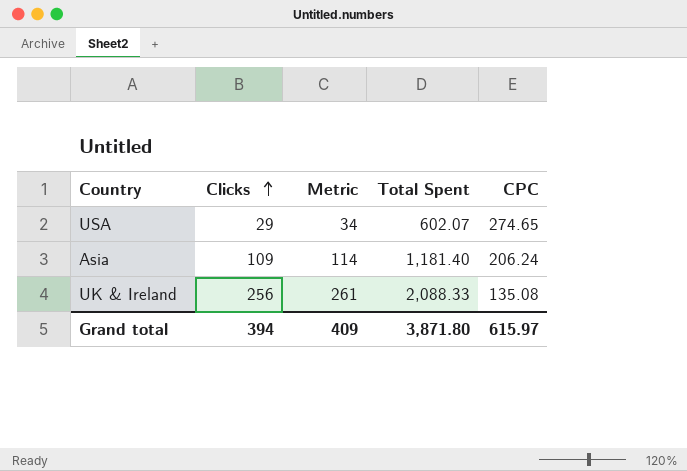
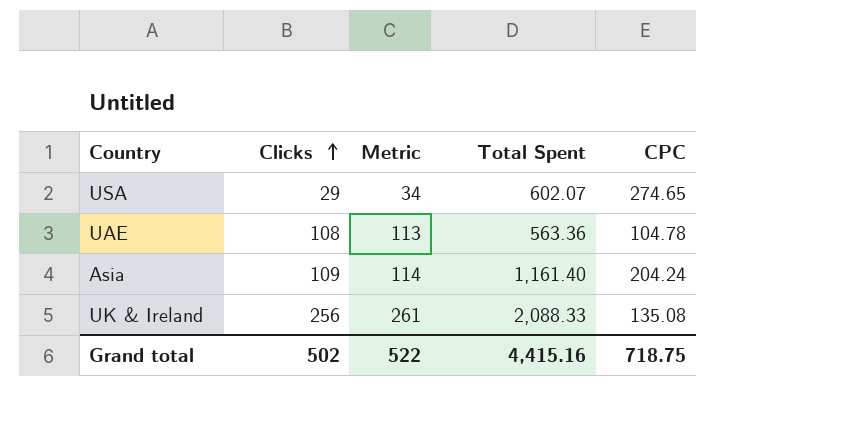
row UAE: none -> 108 | 113 | 563.36 | 104.78
Asia | Total Spent: 1,181.40 -> 1,161.40
Asia | CPC: 206.24 -> 204.24
Grand total | Clicks: 394 -> 502
Grand total | Metric: 409 -> 522
Grand total | Total Spent: 3,871.80 -> 4,415.16
Grand total | CPC: 615.97 -> 718.75

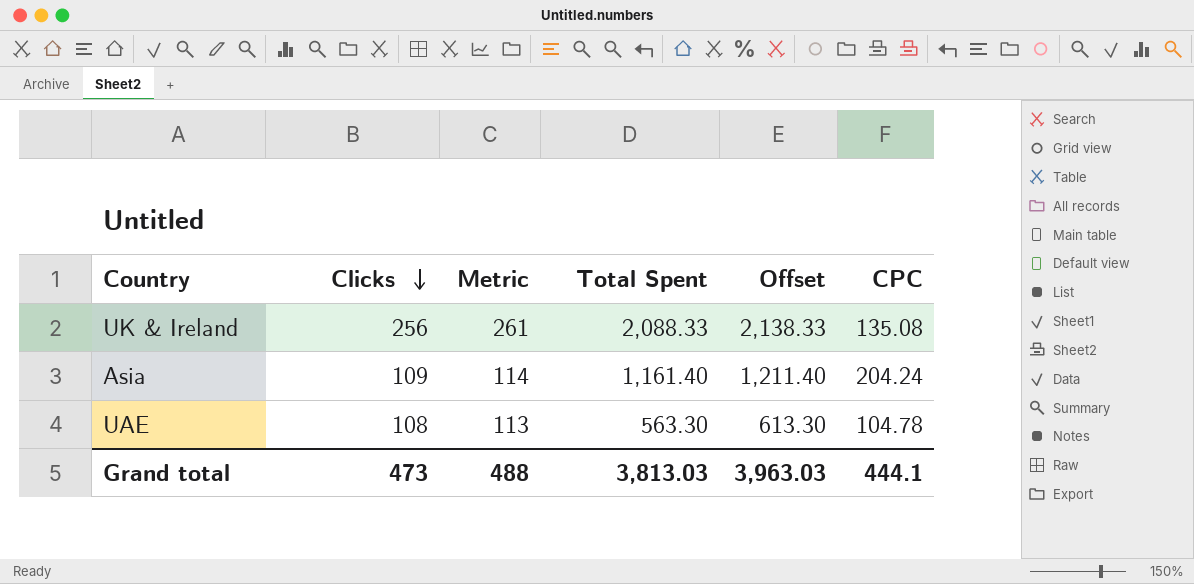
row order: Clicks ascending -> Clicks descending
column Offset | formula: none -> [Total Spent] + 50
row USA: 29 | 34 | 602.07 | 274.65 -> none
UAE | Total Spent: 563.36 -> 563.30
Grand total | Clicks: 502 -> 473
Grand total | Metric: 522 -> 488
Grand total | Total Spent: 4,415.16 -> 3,813.03
Grand total | CPC: 718.75 -> 444.1

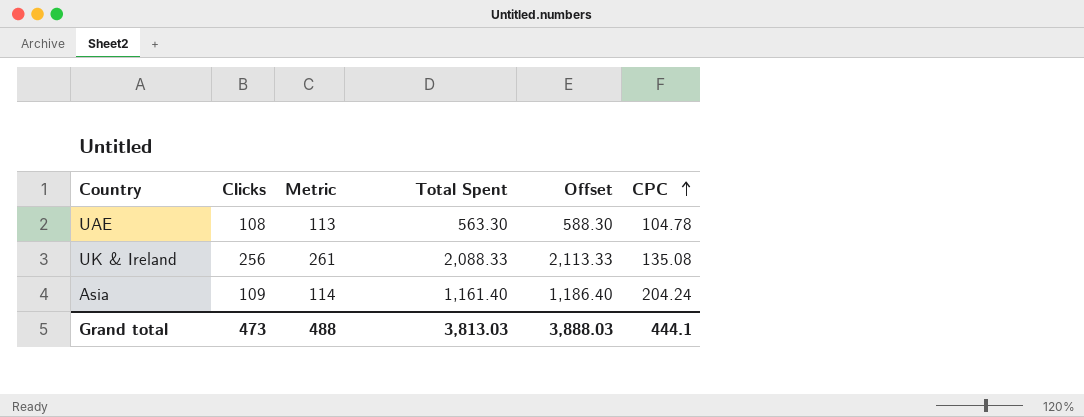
row order: Clicks descending -> CPC ascending
column Offset | formula: [Total Spent] + 50 -> [Total Spent] + 25
Grand total | Offset: 3,963.03 -> 3,888.03

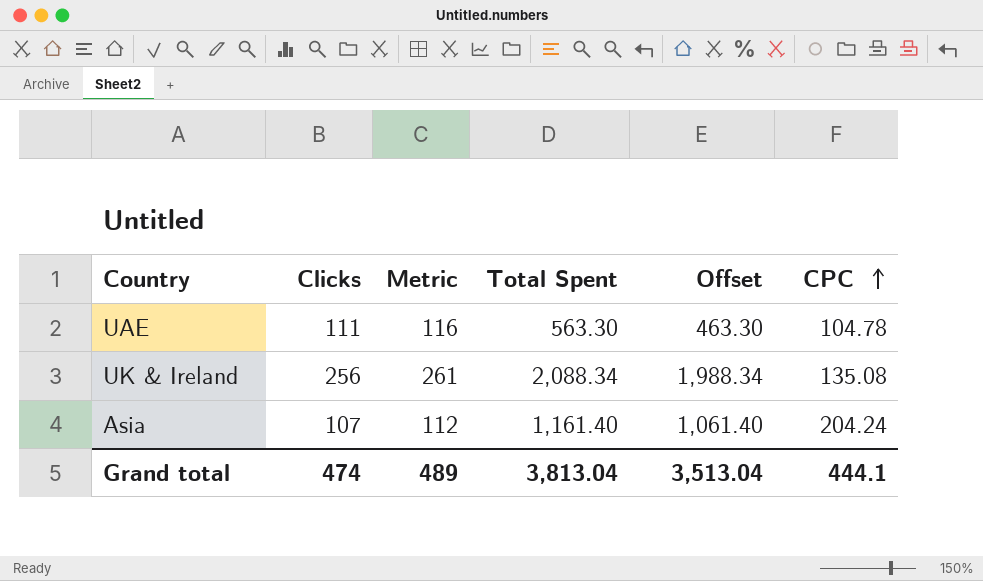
column Offset | formula: [Total Spent] + 25 -> [Total Spent] - 100
UAE | Clicks: 108 -> 111
UAE | Metric: 113 -> 116
UK & Ireland | Total Spent: 2,088.33 -> 2,088.34
Asia | Clicks: 109 -> 107
Asia | Metric: 114 -> 112
Grand total | Clicks: 473 -> 474
Grand total | Metric: 488 -> 489
Grand total | Total Spent: 3,813.03 -> 3,813.04
Grand total | Offset: 3,888.03 -> 3,513.04

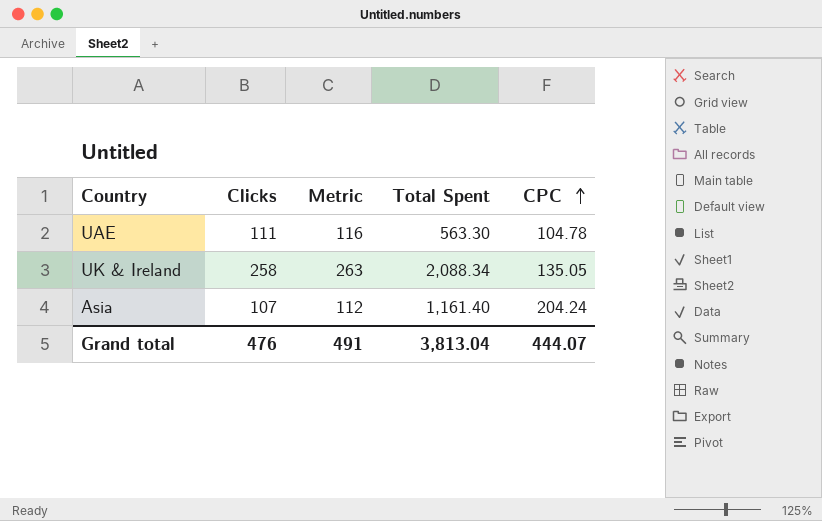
column Offset | formula: [Total Spent] - 100 -> none
UK & Ireland | Clicks: 256 -> 258
UK & Ireland | Metric: 261 -> 263
UK & Ireland | CPC: 135.08 -> 135.05
Grand total | Clicks: 474 -> 476
Grand total | Metric: 489 -> 491
Grand total | CPC: 444.1 -> 444.07

